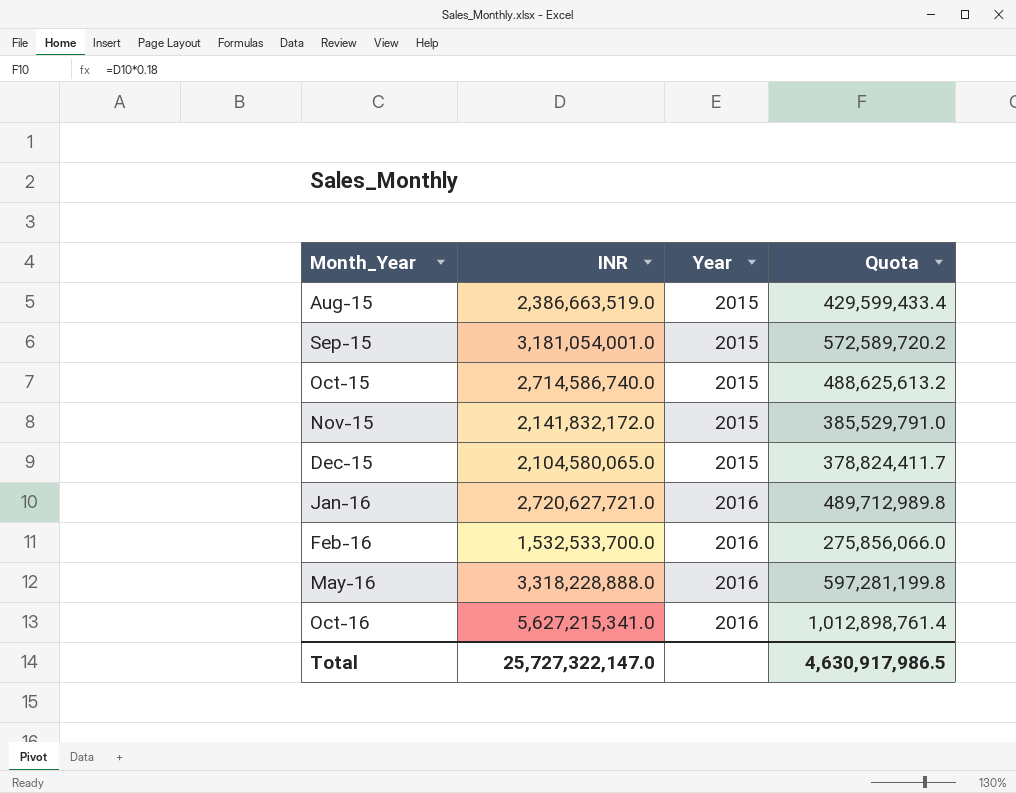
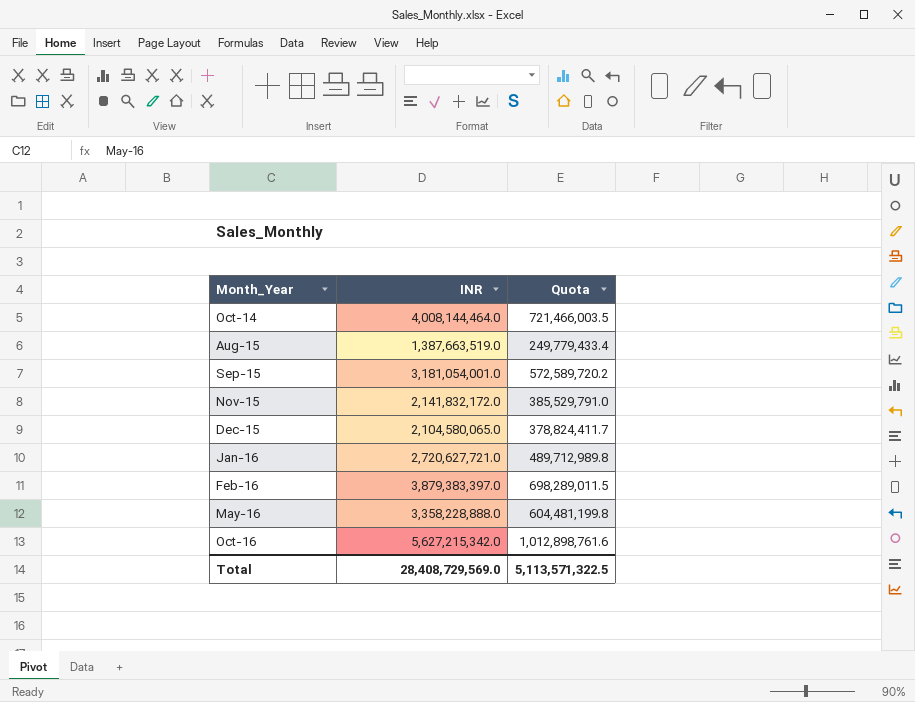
column Year | position: 3 -> none
row Oct-15: 2,714,586,740.0 | 2015 | 488,625,613.2 -> none
row Oct-14: none -> 4,008,144,464.0 | 721,466,003.5
Aug-15 | INR: 2,386,663,519.0 -> 1,387,663,519.0
Aug-15 | Quota: 429,599,433.4 -> 249,779,433.4
Feb-16 | INR: 1,532,533,700.0 -> 3,879,383,397.0
Feb-16 | Quota: 275,856,066.0 -> 698,289,011.5
May-16 | INR: 3,318,228,888.0 -> 3,358,228,888.0
May-16 | Quota: 597,281,199.8 -> 604,481,199.8
Oct-16 | INR: 5,627,215,341.0 -> 5,627,215,342.0
Oct-16 | Quota: 1,012,898,761.4 -> 1,012,898,761.6
Total | INR: 25,727,322,147.0 -> 28,408,729,569.0
Total | Quota: 4,630,917,986.5 -> 5,113,571,322.5

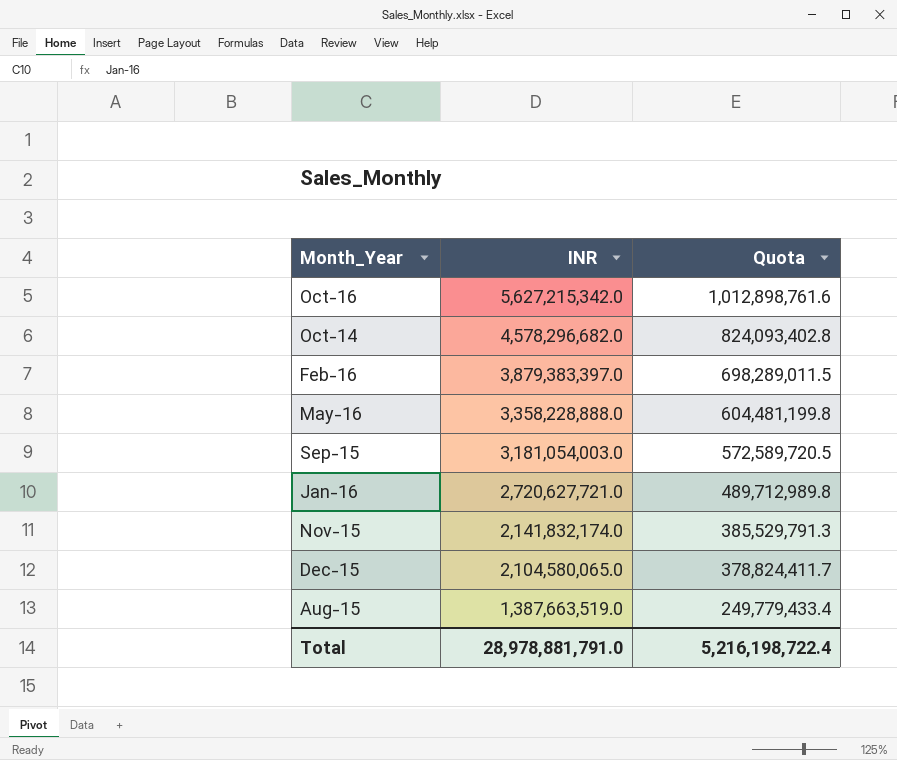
row order: Month_Year ascending -> INR descending
Oct-14 | INR: 4,008,144,464.0 -> 4,578,296,682.0
Oct-14 | Quota: 721,466,003.5 -> 824,093,402.8
Sep-15 | INR: 3,181,054,001.0 -> 3,181,054,003.0
Sep-15 | Quota: 572,589,720.2 -> 572,589,720.5
Nov-15 | INR: 2,141,832,172.0 -> 2,141,832,174.0
Nov-15 | Quota: 385,529,791.0 -> 385,529,791.3
Total | INR: 28,408,729,569.0 -> 28,978,881,791.0
Total | Quota: 5,113,571,322.5 -> 5,216,198,722.4

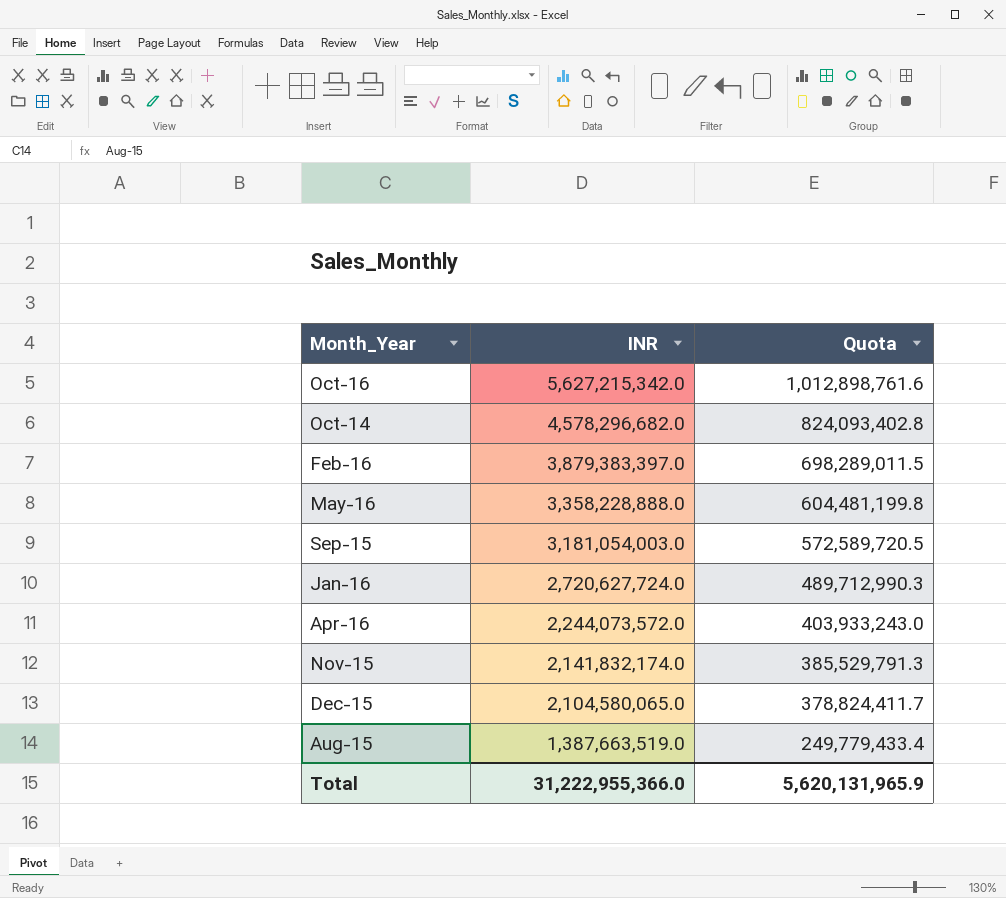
Jan-16 | INR: 2,720,627,721.0 -> 2,720,627,724.0
Jan-16 | Quota: 489,712,989.8 -> 489,712,990.3
row Apr-16: none -> 2,244,073,572.0 | 403,933,243.0
Total | INR: 28,978,881,791.0 -> 31,222,955,366.0
Total | Quota: 5,216,198,722.4 -> 5,620,131,965.9

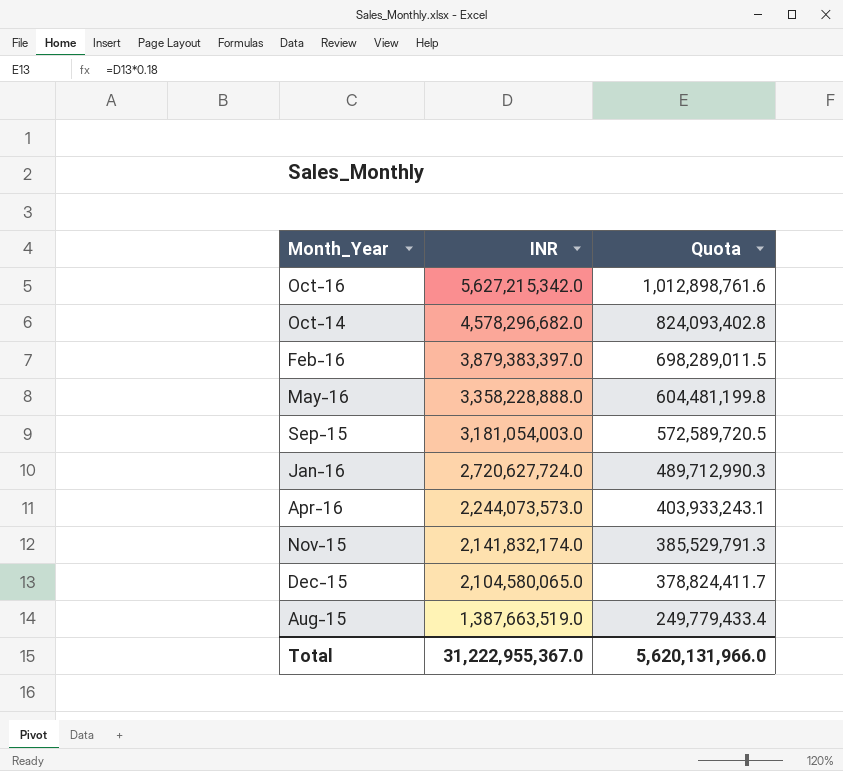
Apr-16 | INR: 2,244,073,572.0 -> 2,244,073,573.0
Apr-16 | Quota: 403,933,243.0 -> 403,933,243.1
Total | INR: 31,222,955,366.0 -> 31,222,955,367.0
Total | Quota: 5,620,131,965.9 -> 5,620,131,966.0

